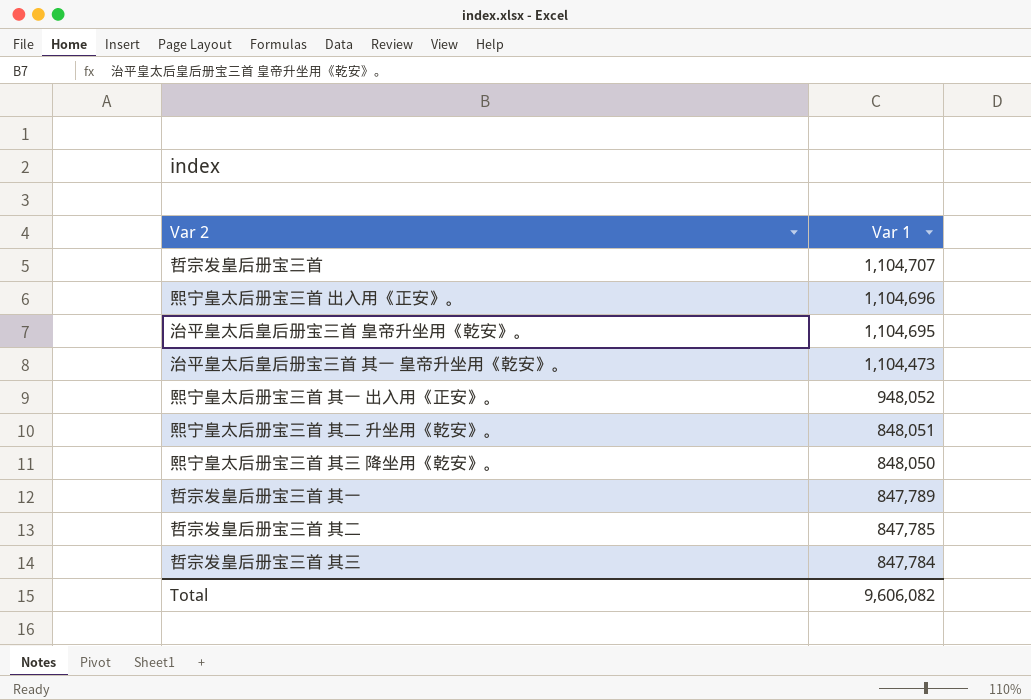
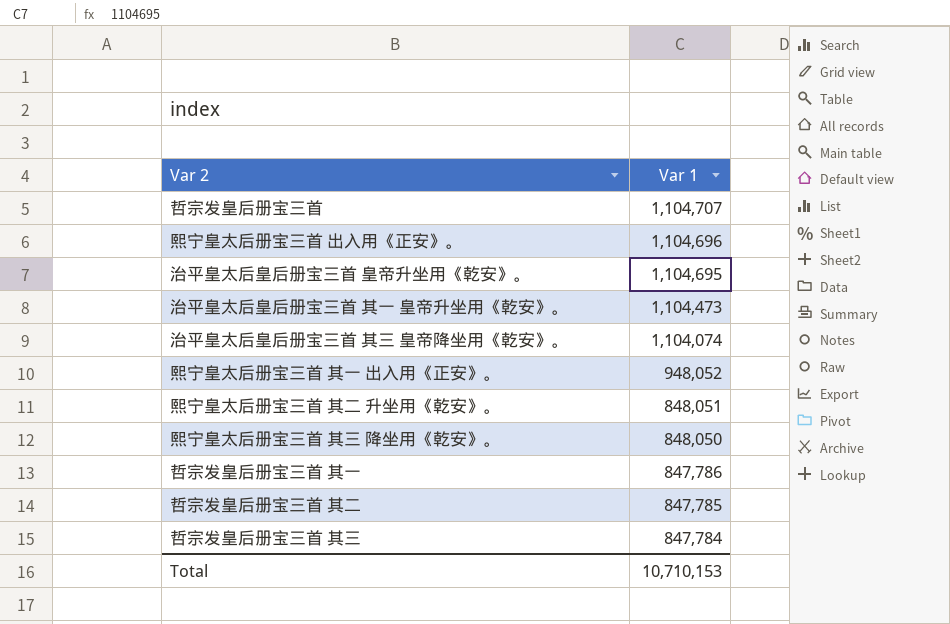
row 治平皇太后皇后册宝三首 其三 皇帝降坐用《乾安》。: none -> 1,104,074
哲宗发皇后册宝三首 其一 | Var 1: 847,789 -> 847,786
Total | Var 1: 9,606,082 -> 10,710,153

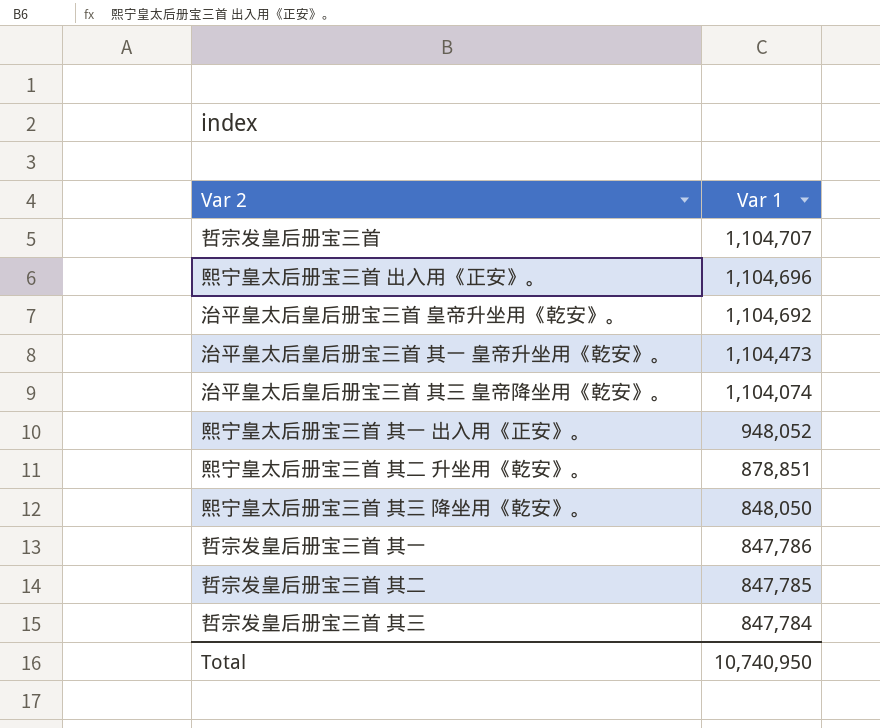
治平皇太后皇后册宝三首 皇帝升坐用《乾安》。 | Var 1: 1,104,695 -> 1,104,692
熙宁皇太后册宝三首 其二 升坐用《乾安》。 | Var 1: 848,051 -> 878,851
Total | Var 1: 10,710,153 -> 10,740,950

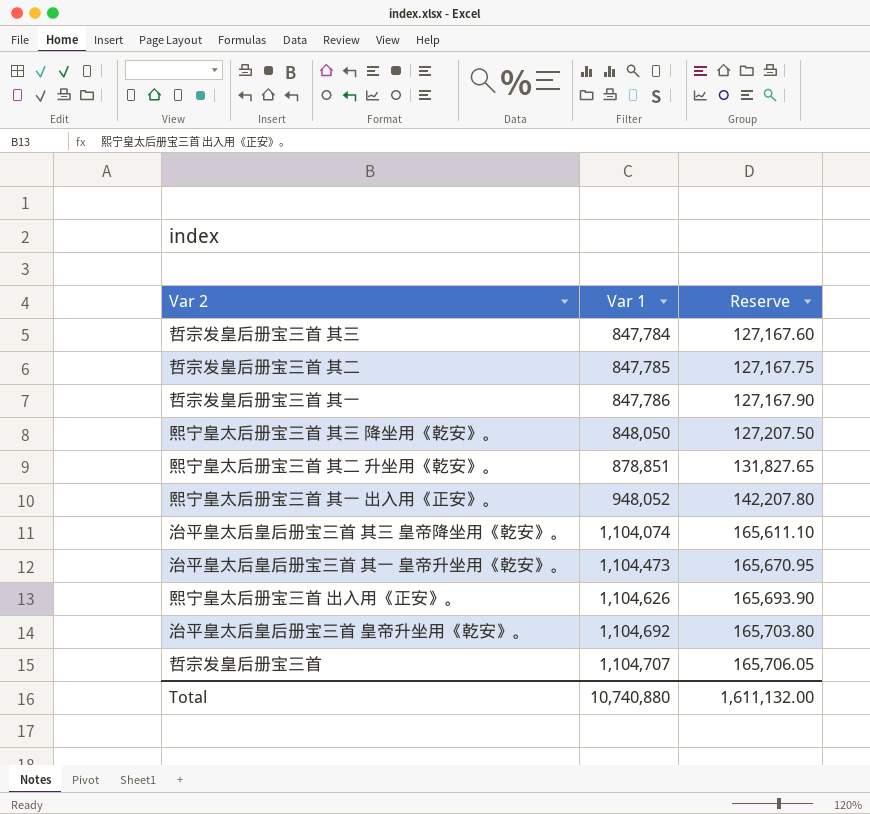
row order: Var 1 descending -> Var 1 ascending
column Reserve | formula: none -> [Var 1] * 0.15
熙宁皇太后册宝三首 出入用《正安》。 | Var 1: 1,104,696 -> 1,104,626
Total | Var 1: 10,740,950 -> 10,740,880

